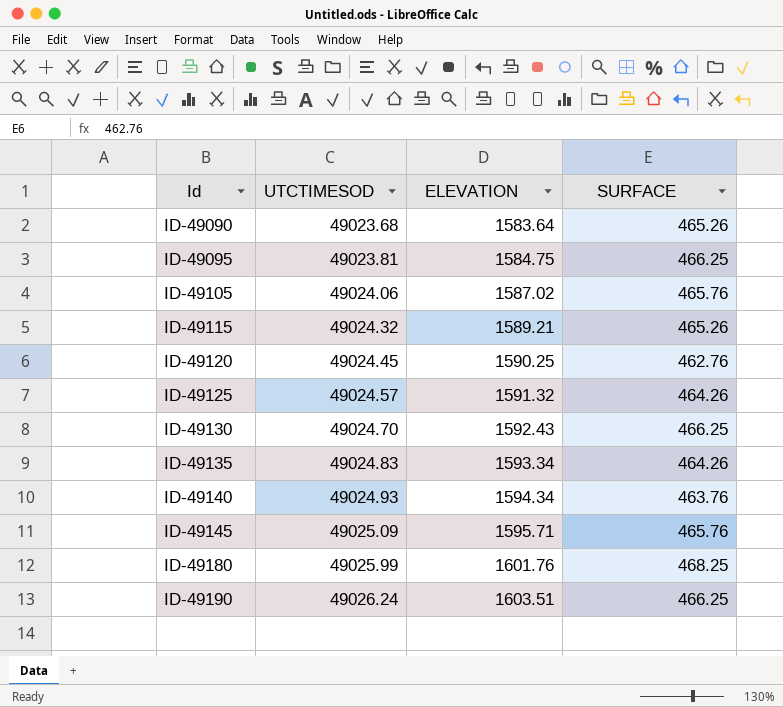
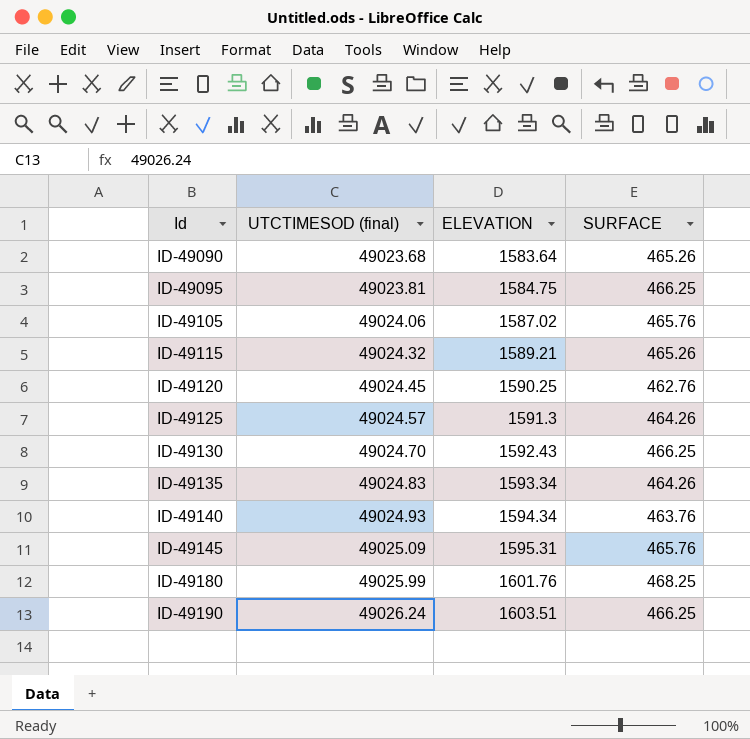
column name: UTCTIMESOD -> UTCTIMESOD (final)
ID-49125 | ELEVATION: 1591.32 -> 1591.3
ID-49145 | ELEVATION: 1595.71 -> 1595.31

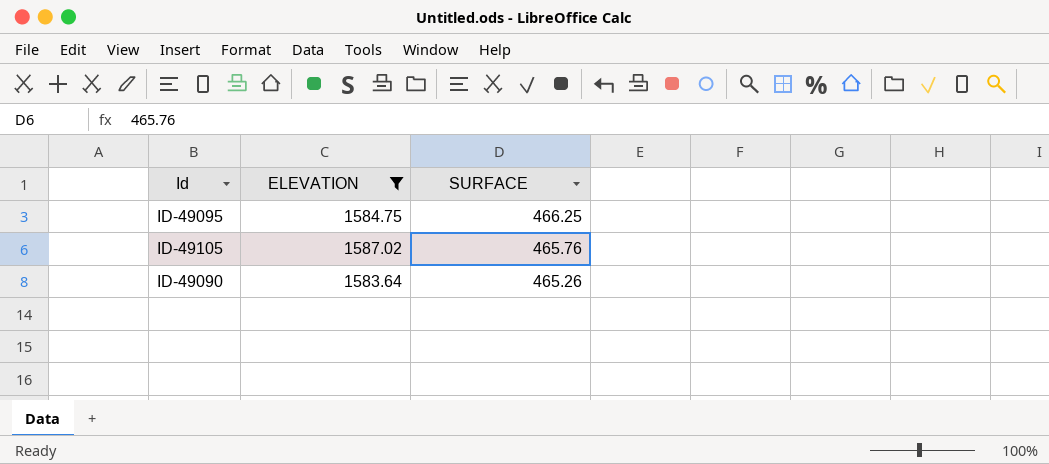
filter: none -> ELEVATION <= 1587.02
row order: Id ascending -> SURFACE descending
column UTCTIMESOD (final) | position: 2 -> none

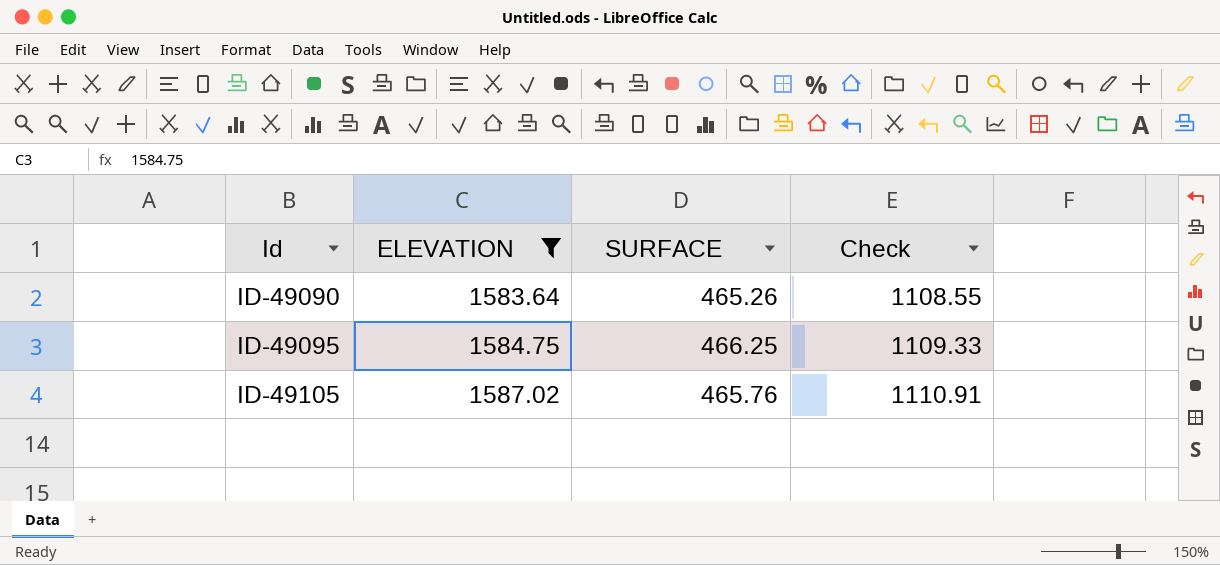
row order: SURFACE descending -> Id ascending
column Check | formula: none -> [ELEVATION] * 0.7

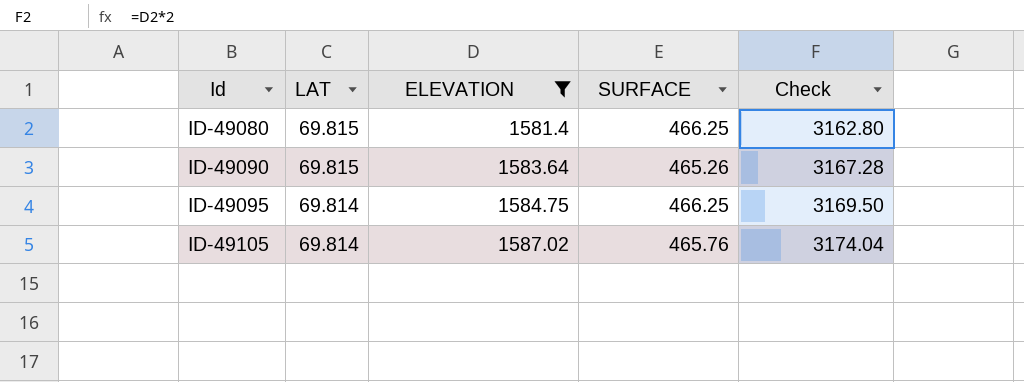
column LAT | position: none -> 2
column Check | formula: [ELEVATION] * 0.7 -> [ELEVATION] * 2
row ID-49080: none -> 69.815 | 1581.4 | 466.25 | 3162.80

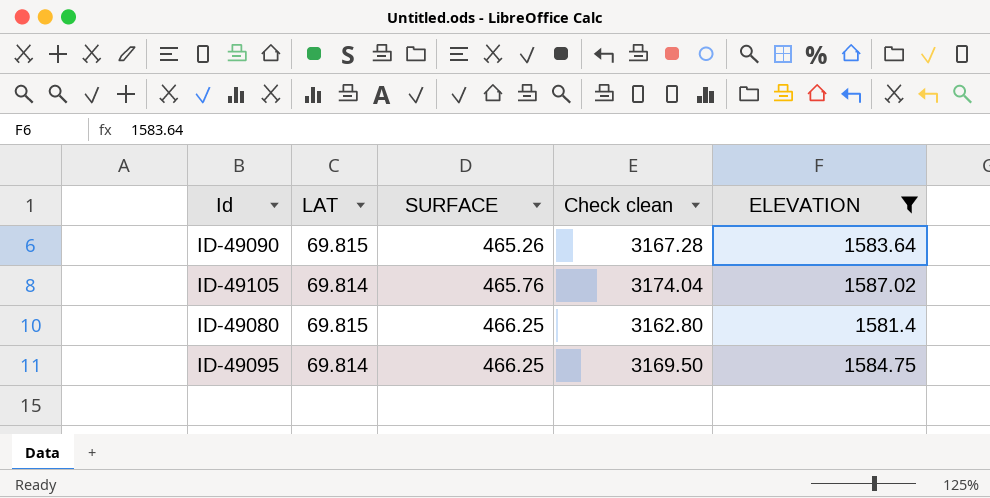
row order: Id ascending -> SURFACE ascending
column name: Check -> Check clean
column ELEVATION | position: 3 -> 5

